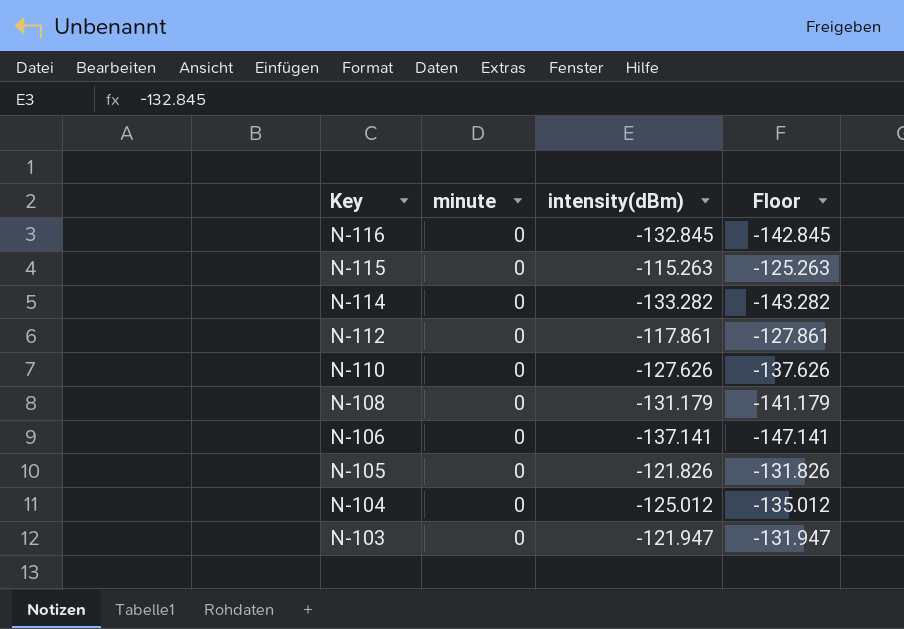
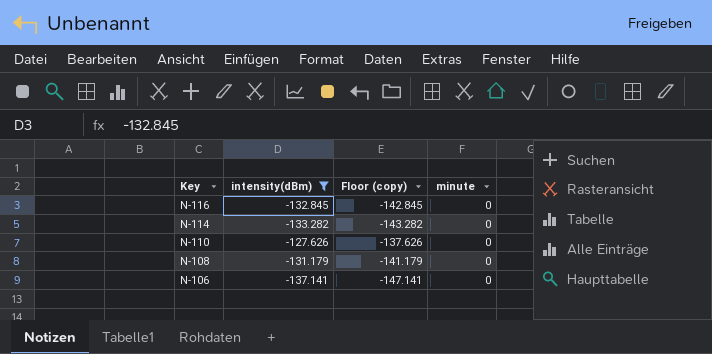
filter: none -> intensity(dBm) <= -127.626
column name: Floor -> Floor (copy)
column minute | position: 2 -> 4

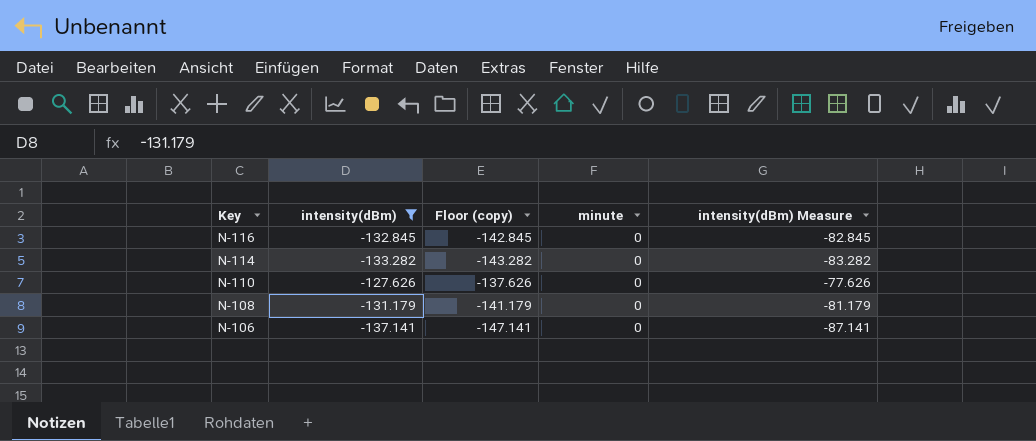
column intensity(dBm) Measure | formula: none -> [intensity(dBm)] + 50

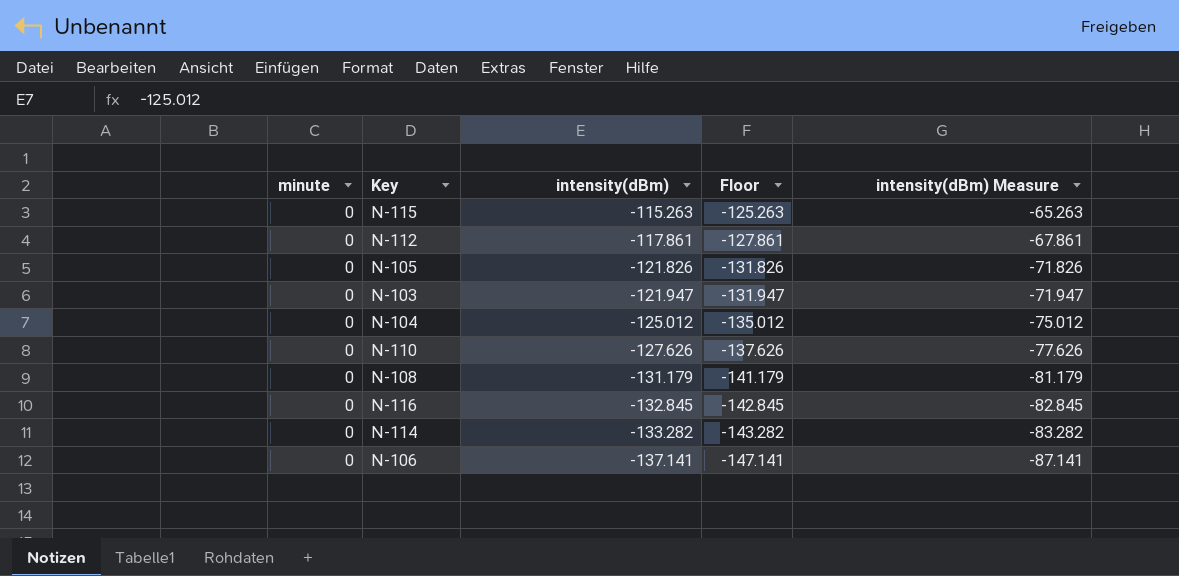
filter: intensity(dBm) <= -127.626 -> none
row order: Key descending -> intensity(dBm) descending
column minute | position: 4 -> 1
column name: Floor (copy) -> Floor

